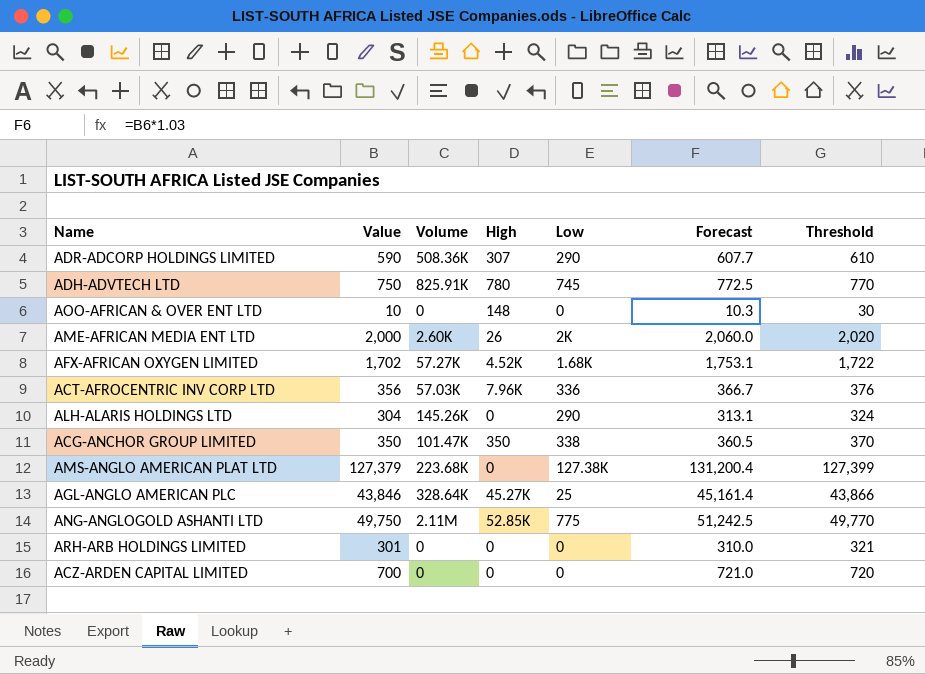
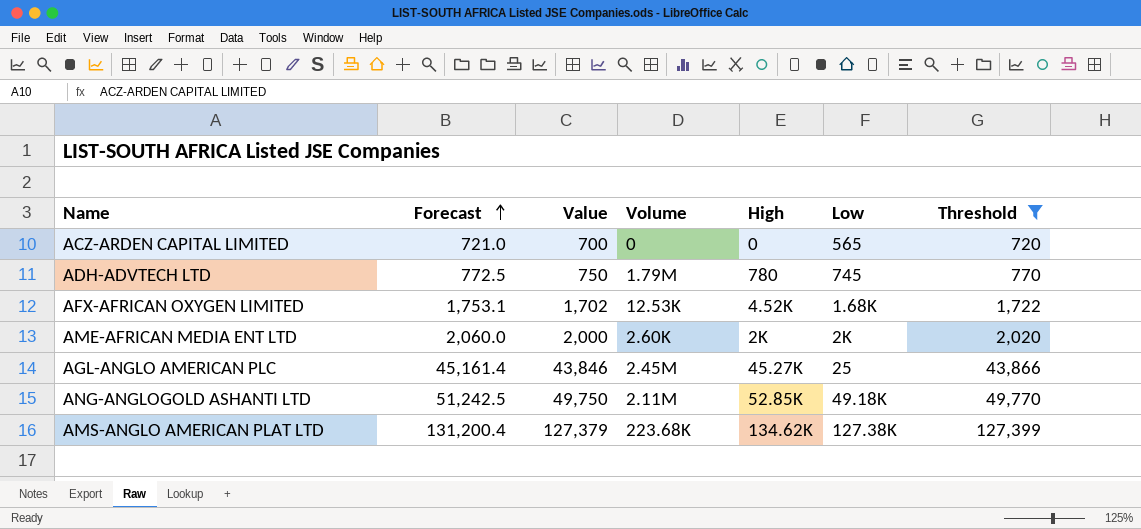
filter: none -> Threshold >= 720
row order: none -> Forecast ascending
column Forecast | position: 6 -> 2
ACZ-ARDEN CAPITAL LIMITED | Low: 0 -> 565
ADH-ADVTECH LTD | Volume: 825.91K -> 1.79M
AFX-AFRICAN OXYGEN LIMITED | Volume: 57.27K -> 12.53K
AME-AFRICAN MEDIA ENT LTD | High: 26 -> 2K
AGL-ANGLO AMERICAN PLC | Volume: 328.64K -> 2.45M
ANG-ANGLOGOLD ASHANTI LTD | Low: 775 -> 49.18K
AMS-ANGLO AMERICAN PLAT LTD | High: 0 -> 134.62K

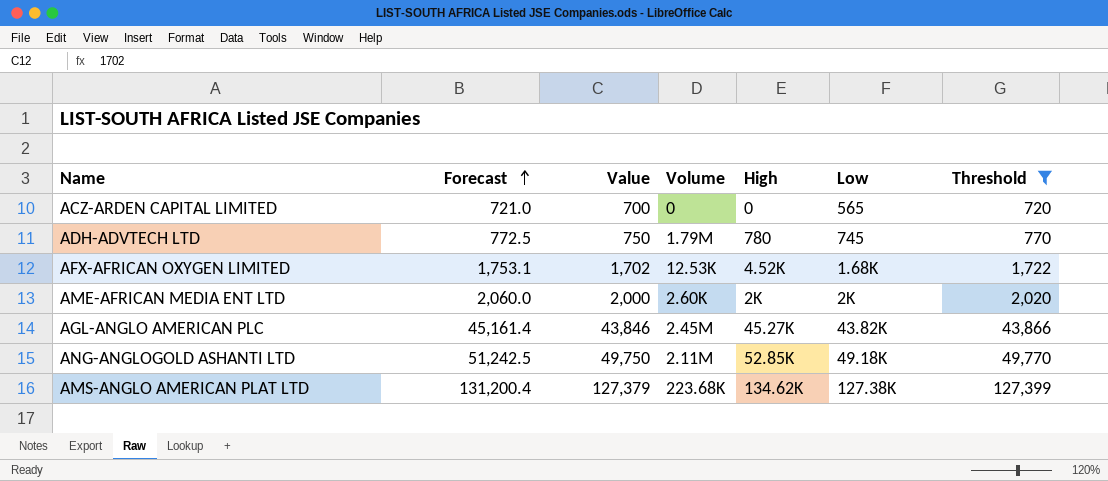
AGL-ANGLO AMERICAN PLC | Low: 25 -> 43.82K

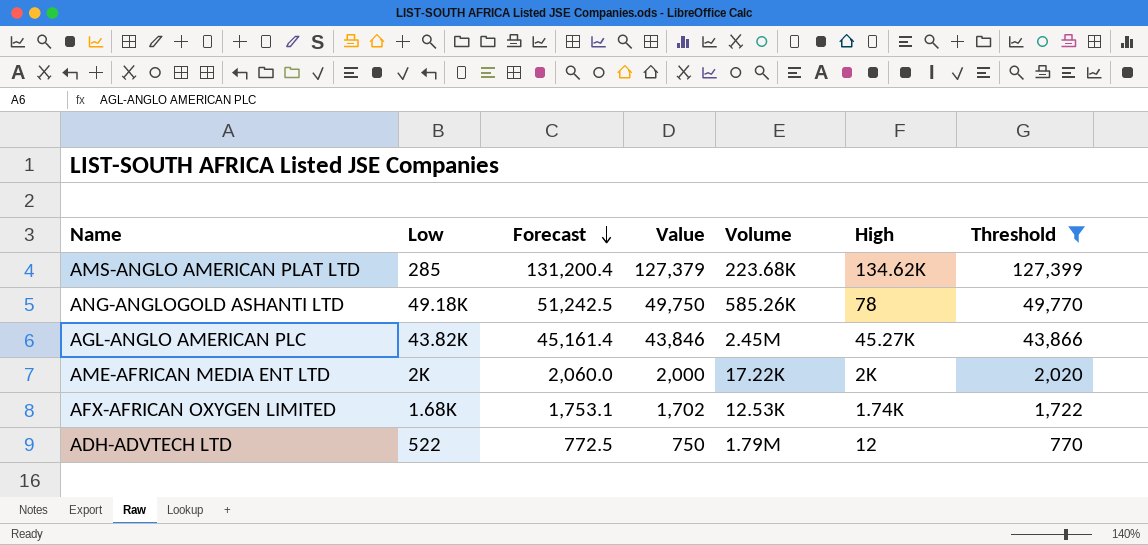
row order: Forecast ascending -> Forecast descending
column Low | position: 6 -> 2
row ACZ-ARDEN CAPITAL LIMITED: 721.0 | 700 | 0 | 0 | 565 | 720 -> none
AMS-ANGLO AMERICAN PLAT LTD | Low: 127.38K -> 285
ANG-ANGLOGOLD ASHANTI LTD | Volume: 2.11M -> 585.26K
ANG-ANGLOGOLD ASHANTI LTD | High: 52.85K -> 78
AME-AFRICAN MEDIA ENT LTD | Volume: 2.60K -> 17.22K
AFX-AFRICAN OXYGEN LIMITED | High: 4.52K -> 1.74K
ADH-ADVTECH LTD | Low: 745 -> 522
ADH-ADVTECH LTD | High: 780 -> 12

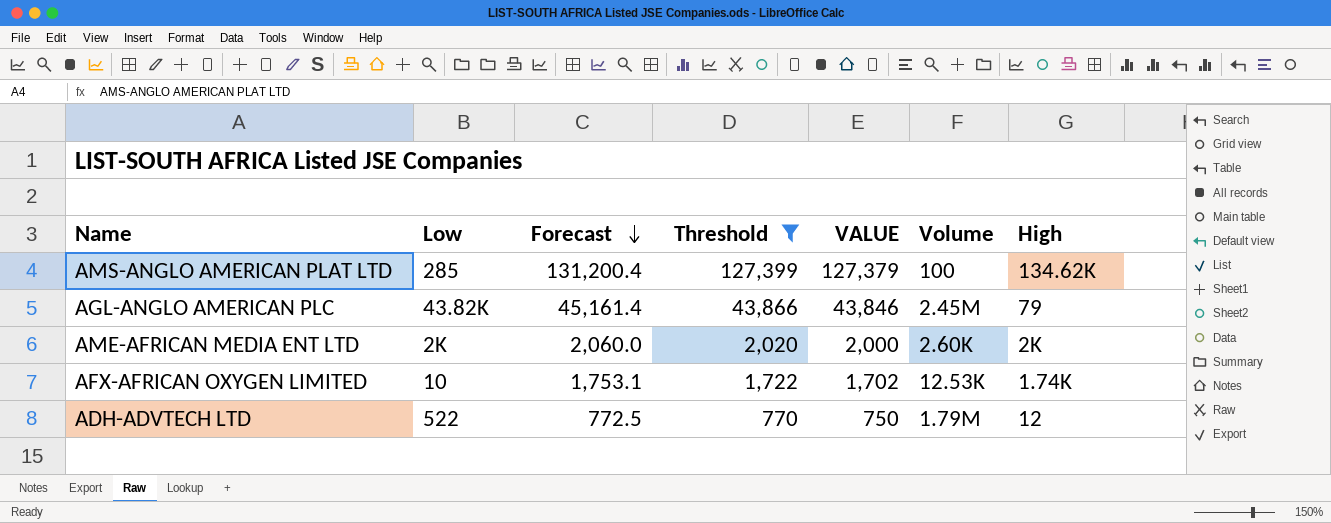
column Threshold | position: 7 -> 4
column name: Value -> VALUE
row ANG-ANGLOGOLD ASHANTI LTD: 49.18K | 51,242.5 | 49,750 | 585.26K | 78 | 49,770 -> none
AMS-ANGLO AMERICAN PLAT LTD | Volume: 223.68K -> 100
AGL-ANGLO AMERICAN PLC | High: 45.27K -> 79
AME-AFRICAN MEDIA ENT LTD | Volume: 17.22K -> 2.60K
AFX-AFRICAN OXYGEN LIMITED | Low: 1.68K -> 10

